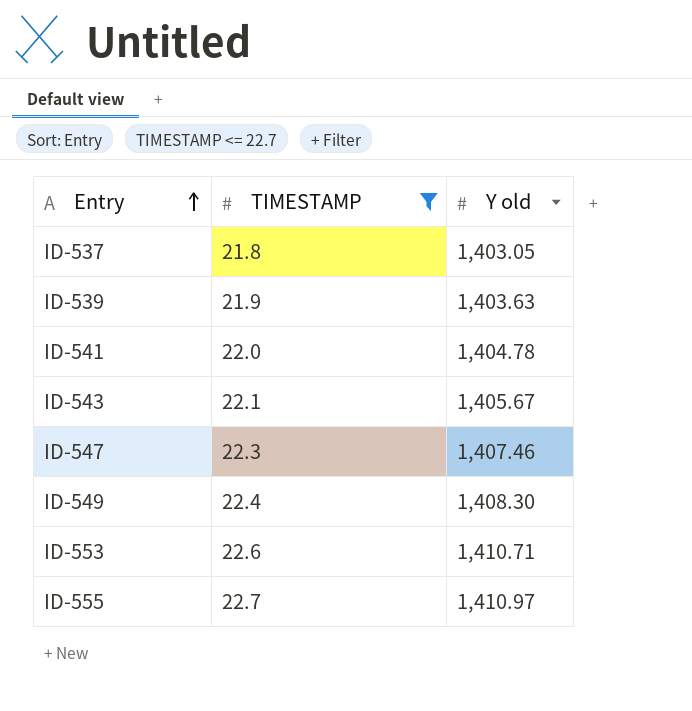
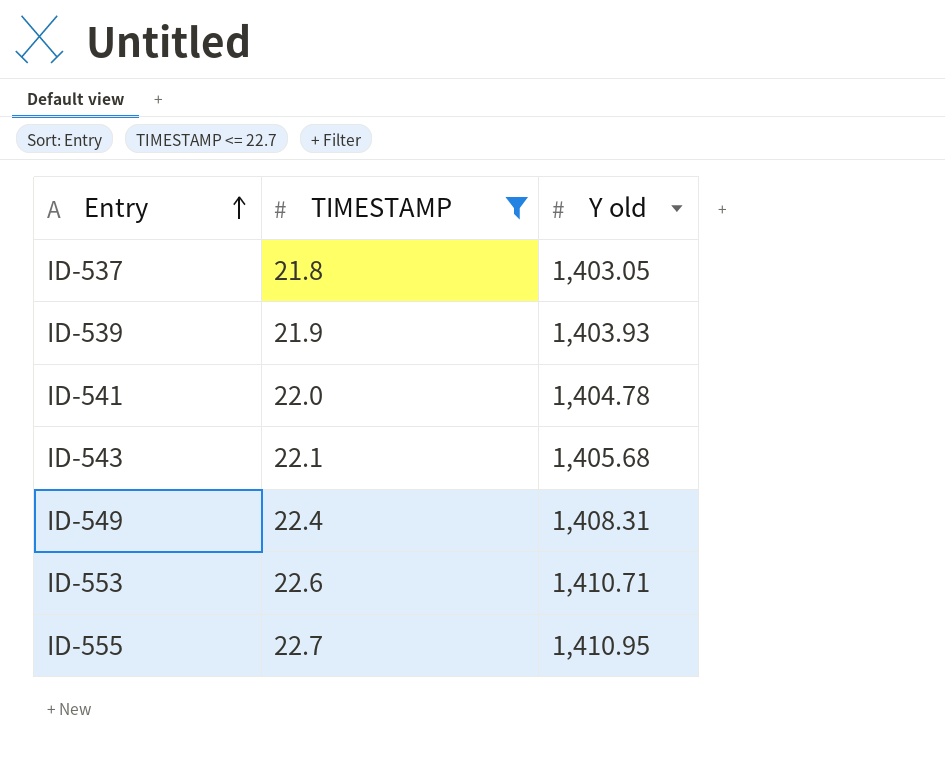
row ID-547: 22.3 | 1,407.46 -> none
ID-539 | Y old: 1,403.63 -> 1,403.93
ID-543 | Y old: 1,405.67 -> 1,405.68
ID-549 | Y old: 1,408.30 -> 1,408.31
ID-555 | Y old: 1,410.97 -> 1,410.95

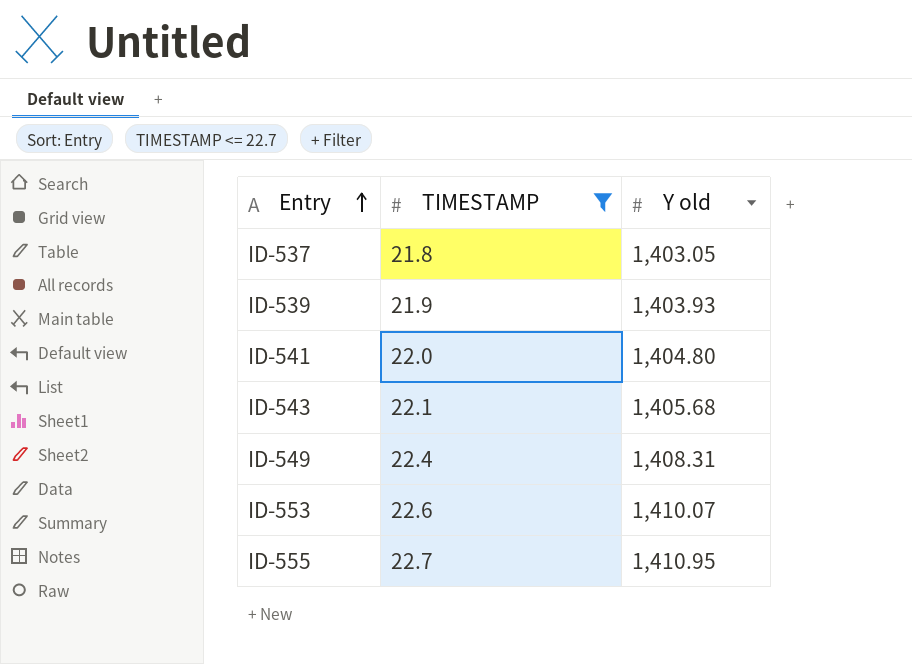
ID-541 | Y old: 1,404.78 -> 1,404.80
ID-553 | Y old: 1,410.71 -> 1,410.07

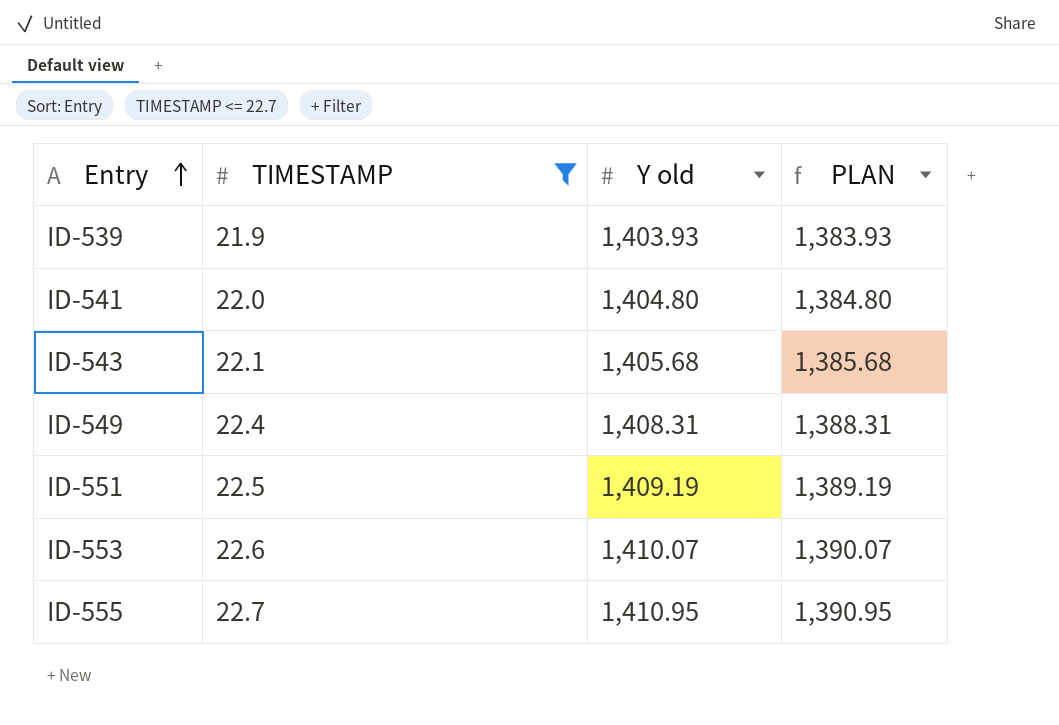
column PLAN | formula: none -> [Y old] - 20
row ID-537: 21.8 | 1,403.05 -> none
row ID-551: none -> 22.5 | 1,409.19 | 1,389.19

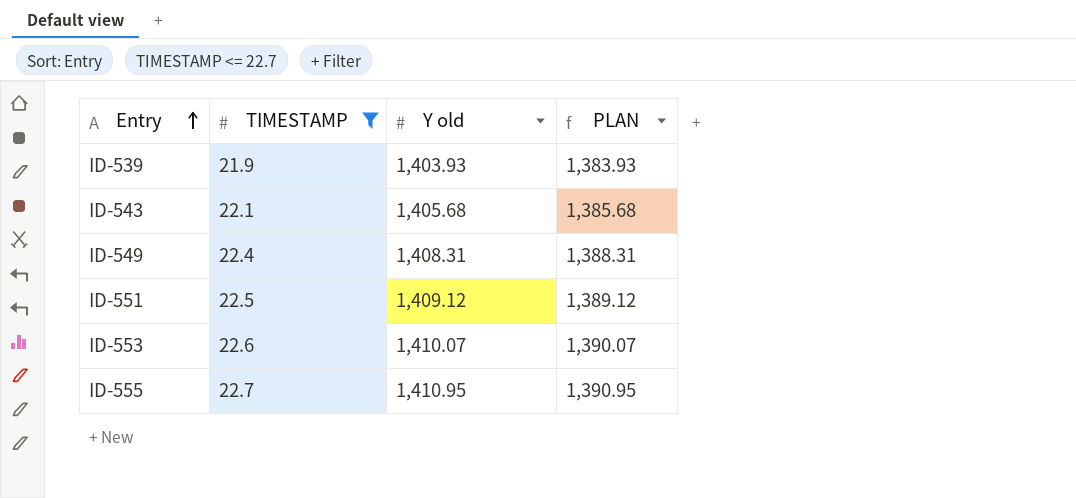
row ID-541: 22.0 | 1,404.80 | 1,384.80 -> none
ID-551 | Y old: 1,409.19 -> 1,409.12
ID-551 | PLAN: 1,389.19 -> 1,389.12

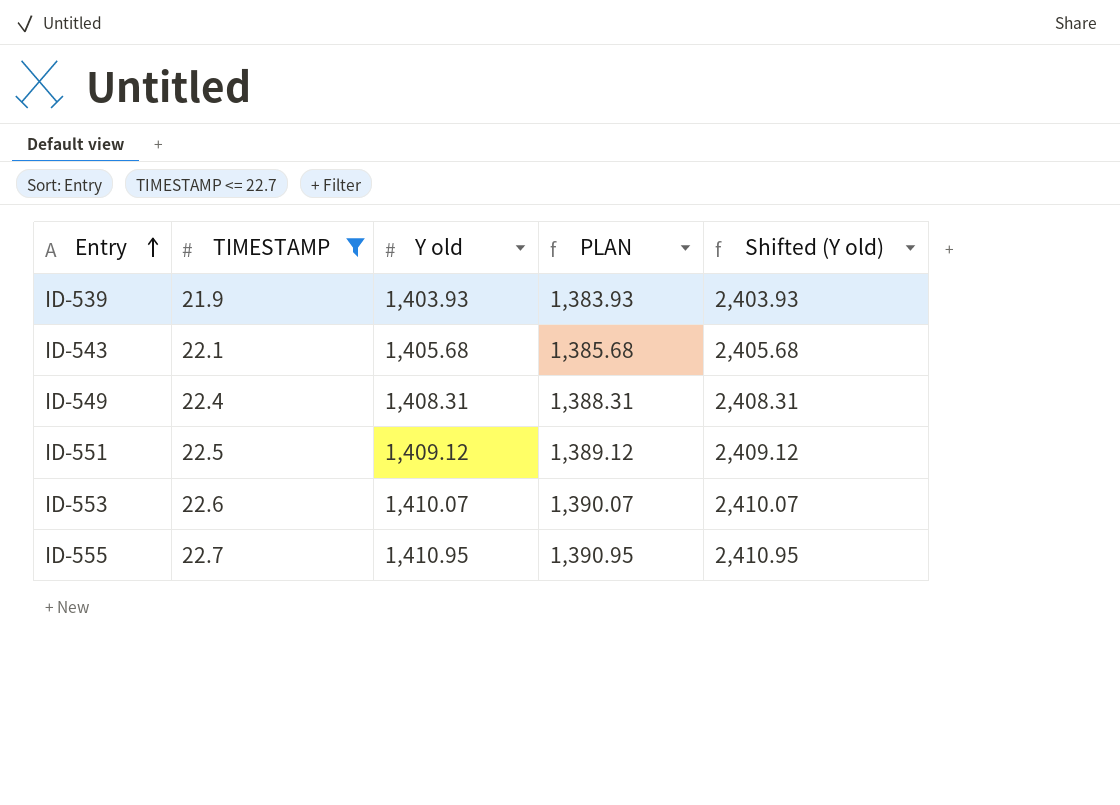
column Shifted (Y old) | formula: none -> [Y old] + 1000

